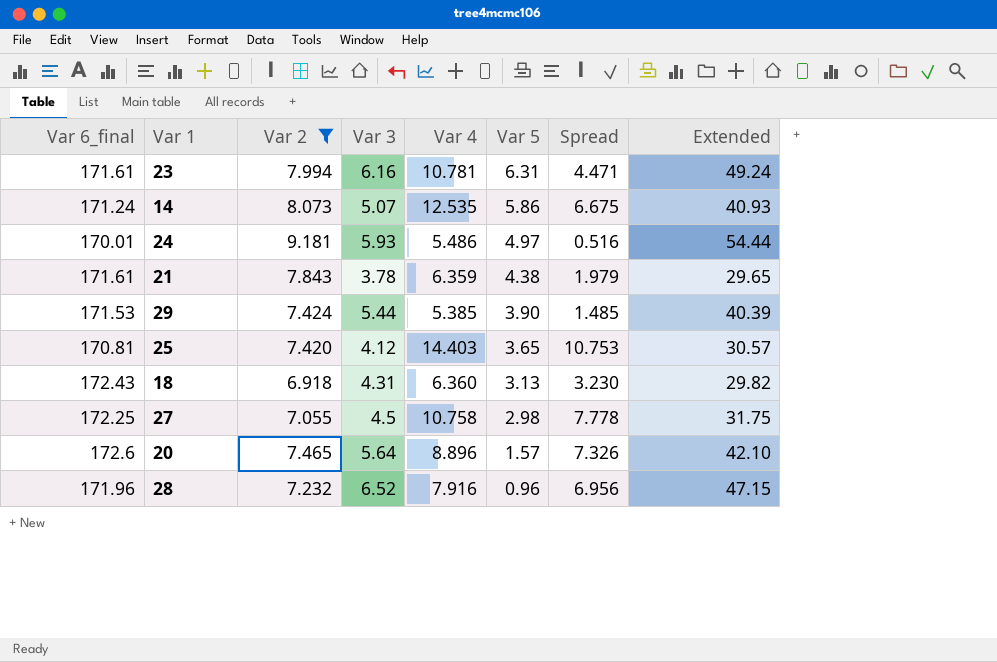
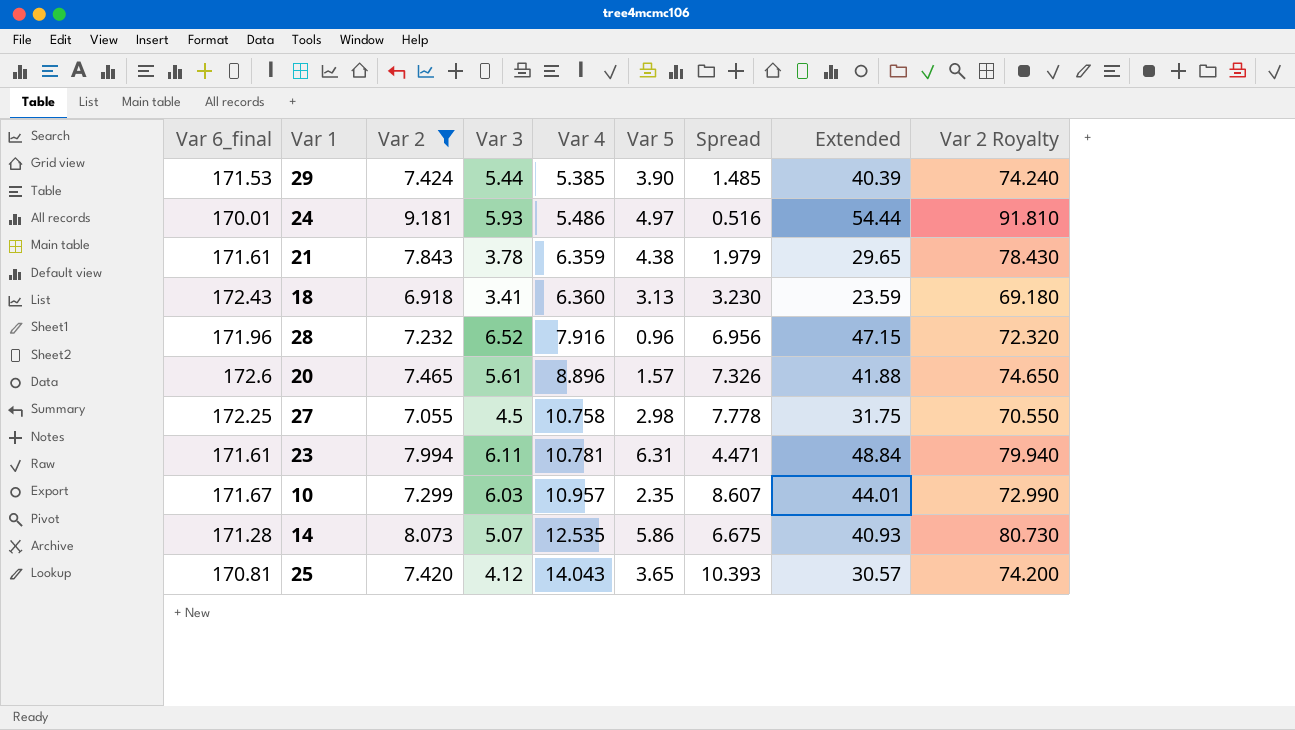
row order: Var 5 descending -> Var 4 ascending
column Var 2 Royalty | formula: none -> [Var 2] * 10
18 | Var 3: 4.31 -> 3.41
18 | Extended: 29.82 -> 23.59
20 | Var 3: 5.64 -> 5.61
20 | Extended: 42.10 -> 41.88
23 | Var 3: 6.16 -> 6.11
23 | Extended: 49.24 -> 48.84
row 10: none -> 171.67 | 7.299 | 6.03 | 10.957 | 2.35 | 8.607 | 44.01 | 72.990
14 | Var 6_final: 171.24 -> 171.28
25 | Var 4: 14.403 -> 14.043
25 | Spread: 10.753 -> 10.393

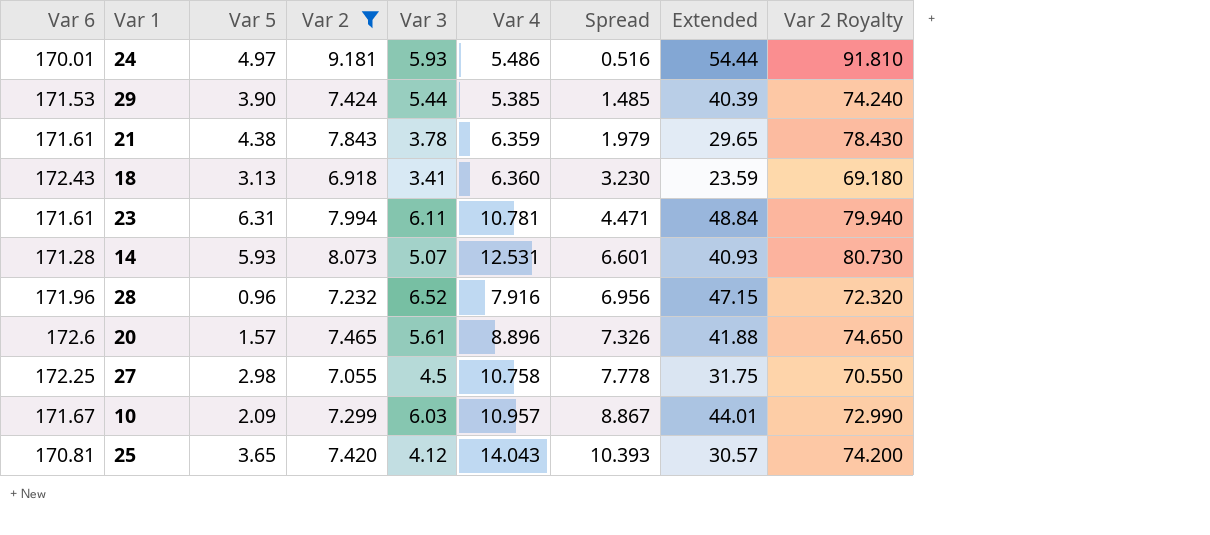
row order: Var 4 ascending -> Spread ascending
column name: Var 6_final -> Var 6
column Var 5 | position: 6 -> 3
14 | Var 5: 5.86 -> 5.93
14 | Var 4: 12.535 -> 12.531
14 | Spread: 6.675 -> 6.601
10 | Var 5: 2.35 -> 2.09
10 | Spread: 8.607 -> 8.867

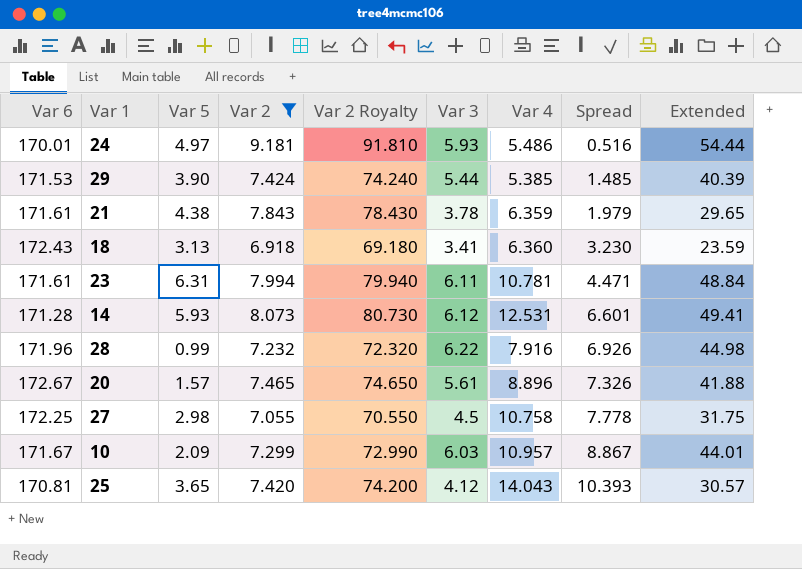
column Var 2 Royalty | position: 9 -> 5
14 | Var 3: 5.07 -> 6.12
14 | Extended: 40.93 -> 49.41
28 | Var 5: 0.96 -> 0.99
28 | Var 3: 6.52 -> 6.22
28 | Spread: 6.956 -> 6.926
28 | Extended: 47.15 -> 44.98
20 | Var 6: 172.6 -> 172.67

